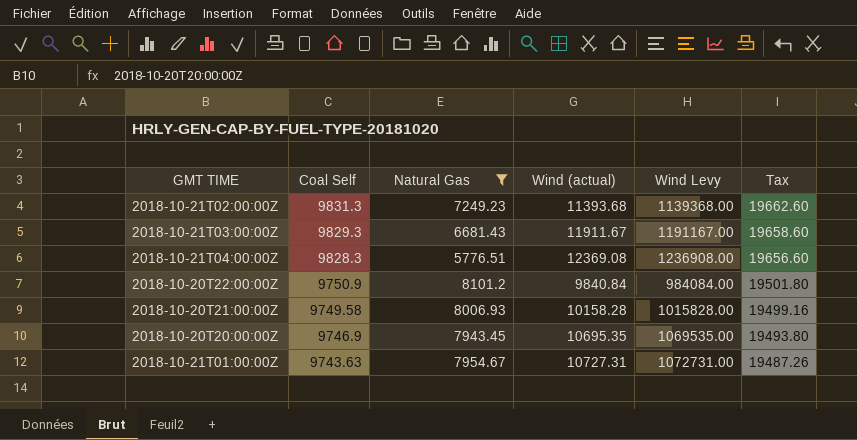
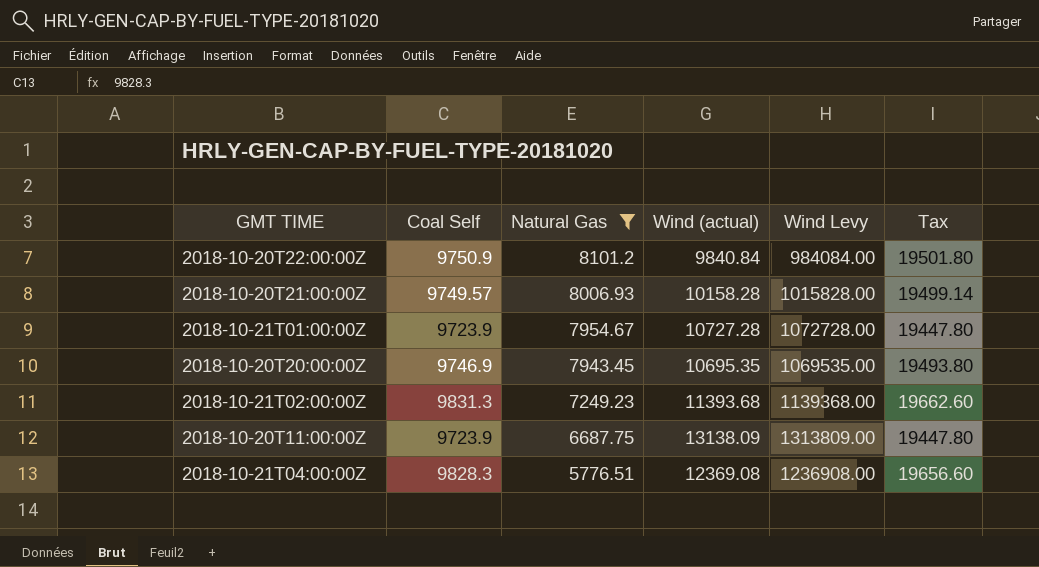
row order: Coal Self descending -> Natural Gas descending
row 2018-10-21T03:00:00Z: 9829.3 | 6681.43 | 11911.67 | 1191167.00 | 19658.60 -> none
2018-10-20T21:00:00Z | Coal Self: 9749.58 -> 9749.57
2018-10-20T21:00:00Z | Tax: 19499.16 -> 19499.14
2018-10-21T01:00:00Z | Coal Self: 9743.63 -> 9723.9
2018-10-21T01:00:00Z | Wind (actual): 10727.31 -> 10727.28
2018-10-21T01:00:00Z | Wind Levy: 1072731.00 -> 1072728.00
2018-10-21T01:00:00Z | Tax: 19487.26 -> 19447.80
row 2018-10-20T11:00:00Z: none -> 9723.9 | 6687.75 | 13138.09 | 1313809.00 | 19447.80

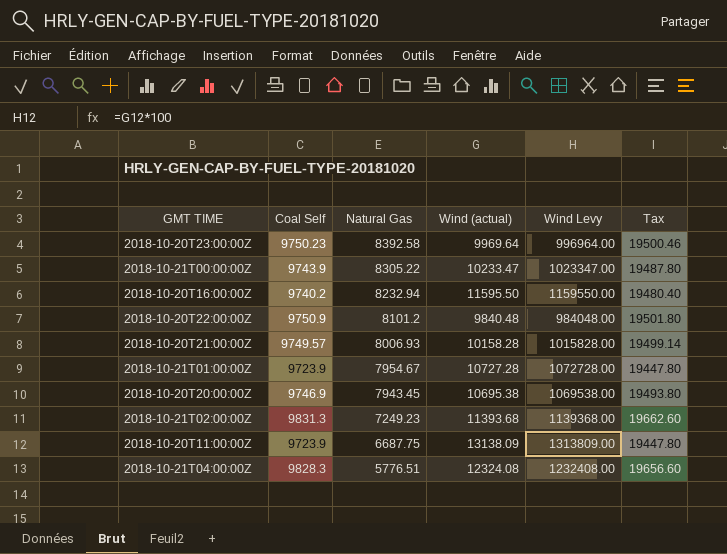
filter: Natural Gas <= 8101.2 -> none
2018-10-20T22:00:00Z | Wind (actual): 9840.84 -> 9840.48
2018-10-20T22:00:00Z | Wind Levy: 984084.00 -> 984048.00
2018-10-20T20:00:00Z | Wind (actual): 10695.35 -> 10695.38
2018-10-20T20:00:00Z | Wind Levy: 1069535.00 -> 1069538.00
2018-10-21T04:00:00Z | Wind (actual): 12369.08 -> 12324.08
2018-10-21T04:00:00Z | Wind Levy: 1236908.00 -> 1232408.00

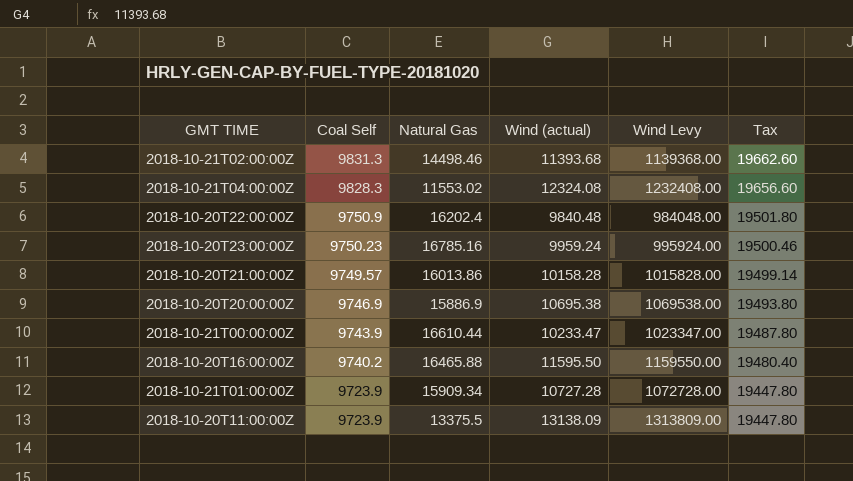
row order: Natural Gas descending -> Coal Self descending
2018-10-21T02:00:00Z | Natural Gas: 7249.23 -> 14498.46
2018-10-21T04:00:00Z | Natural Gas: 5776.51 -> 11553.02
2018-10-20T22:00:00Z | Natural Gas: 8101.2 -> 16202.4
2018-10-20T23:00:00Z | Natural Gas: 8392.58 -> 16785.16
2018-10-20T23:00:00Z | Wind (actual): 9969.64 -> 9959.24
2018-10-20T23:00:00Z | Wind Levy: 996964.00 -> 995924.00
2018-10-20T21:00:00Z | Natural Gas: 8006.93 -> 16013.86
2018-10-20T20:00:00Z | Natural Gas: 7943.45 -> 15886.9
2018-10-21T00:00:00Z | Natural Gas: 8305.22 -> 16610.44
2018-10-20T16:00:00Z | Natural Gas: 8232.94 -> 16465.88
2018-10-21T01:00:00Z | Natural Gas: 7954.67 -> 15909.34
2018-10-20T11:00:00Z | Natural Gas: 6687.75 -> 13375.5

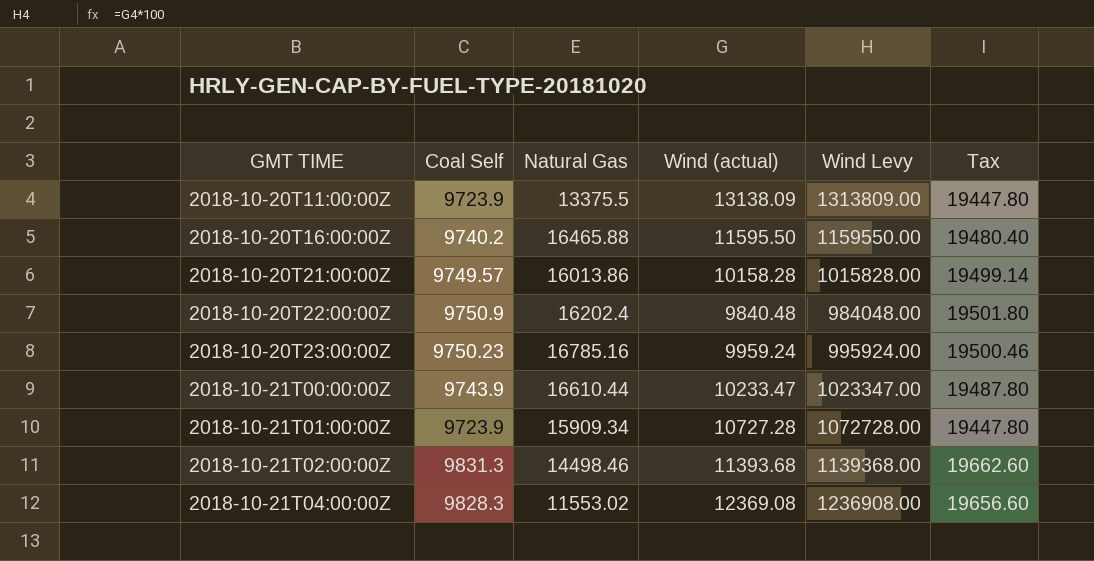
row order: Coal Self descending -> GMT TIME ascending
row 2018-10-20T20:00:00Z: 9746.9 | 15886.9 | 10695.38 | 1069538.00 | 19493.80 -> none
2018-10-21T04:00:00Z | Wind (actual): 12324.08 -> 12369.08
2018-10-21T04:00:00Z | Wind Levy: 1232408.00 -> 1236908.00

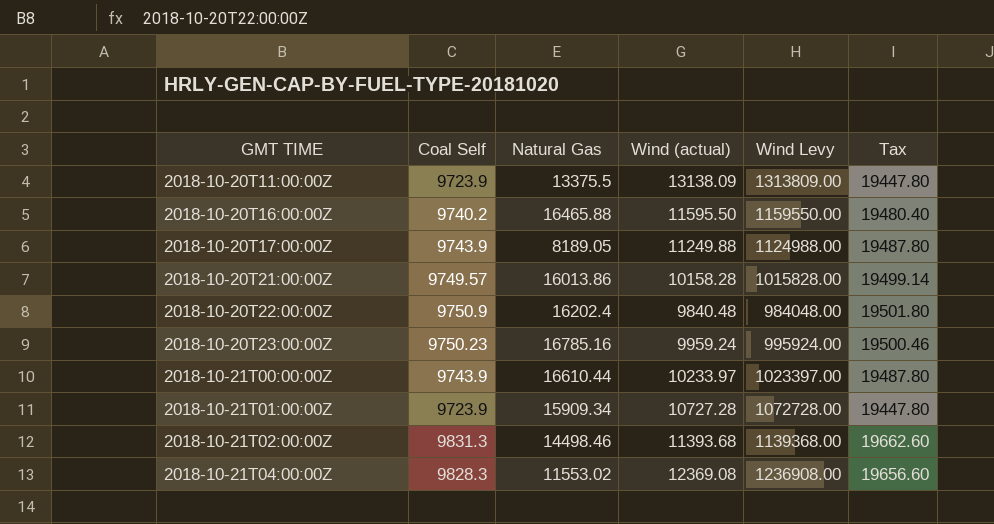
row 2018-10-20T17:00:00Z: none -> 9743.9 | 8189.05 | 11249.88 | 1124988.00 | 19487.80
2018-10-21T00:00:00Z | Wind (actual): 10233.47 -> 10233.97
2018-10-21T00:00:00Z | Wind Levy: 1023347.00 -> 1023397.00

